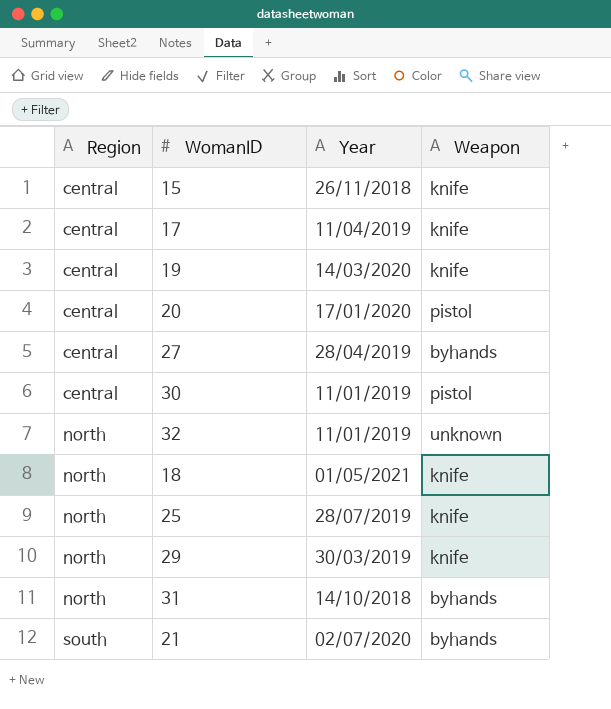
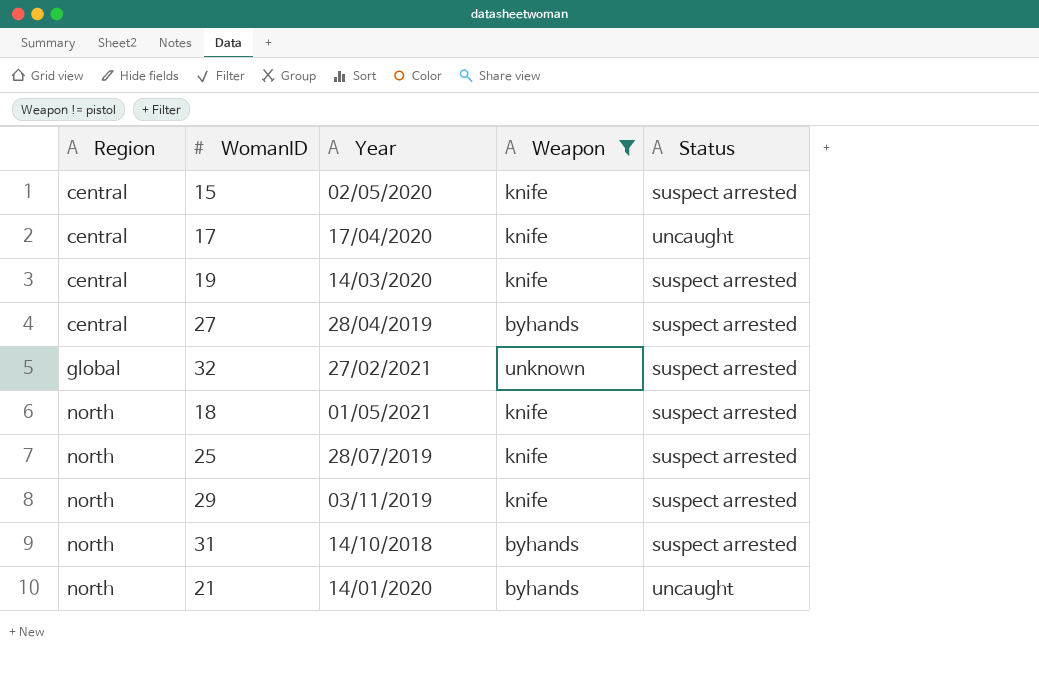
filter: none -> Weapon != pistol
column Status | position: none -> 5
15 | Year: 26/11/2018 -> 02/05/2020
17 | Year: 11/04/2019 -> 17/04/2020
32 | Region: north -> global
32 | Year: 11/01/2019 -> 27/02/2021
29 | Year: 30/03/2019 -> 03/11/2019
21 | Region: south -> north
21 | Year: 02/07/2020 -> 14/01/2020

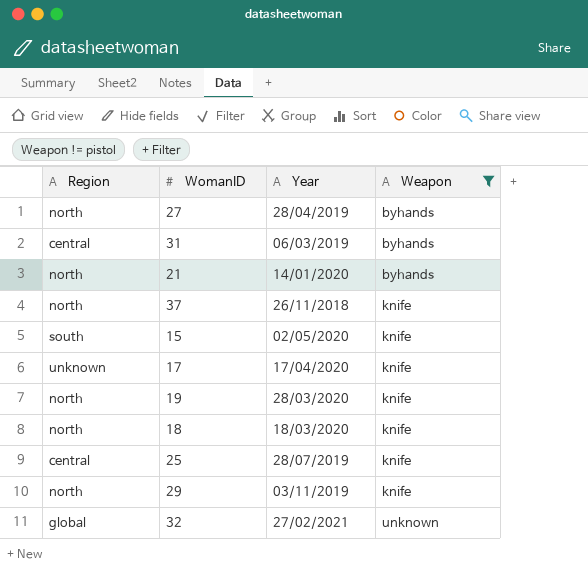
row order: Region ascending -> Weapon ascending
column Status | position: 5 -> none
27 | Region: central -> north
31 | Region: north -> central
31 | Year: 14/10/2018 -> 06/03/2019
row 37: none -> north | 26/11/2018 | knife
15 | Region: central -> south
17 | Region: central -> unknown
19 | Region: central -> north
19 | Year: 14/03/2020 -> 28/03/2020
18 | Year: 01/05/2021 -> 18/03/2020
25 | Region: north -> central

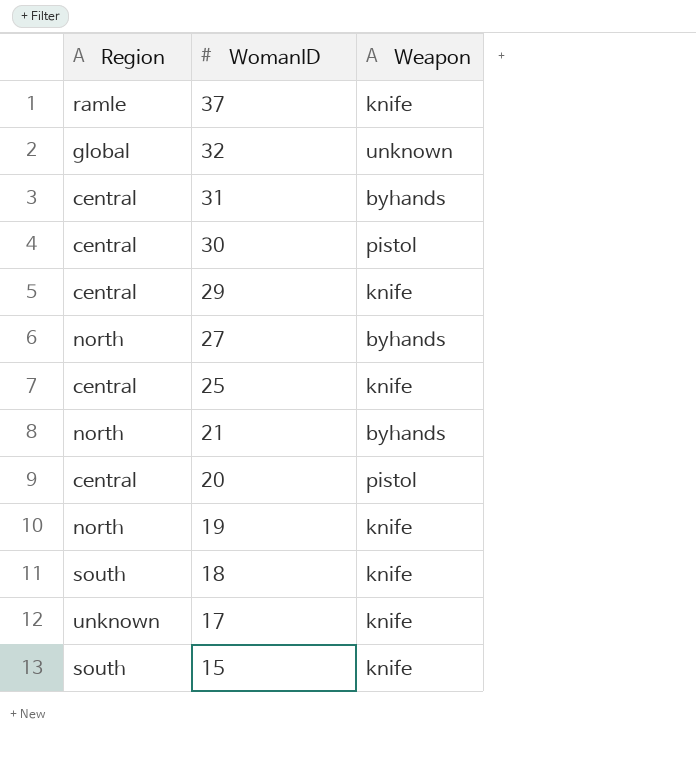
filter: Weapon != pistol -> none
row order: Weapon ascending -> WomanID descending
column Year | position: 3 -> none
37 | Region: north -> ramle
29 | Region: north -> central
18 | Region: north -> south

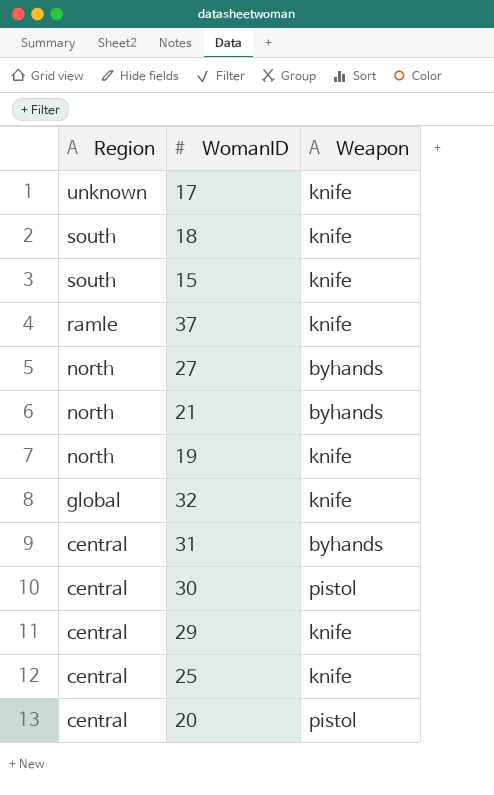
row order: WomanID descending -> Region descending
32 | Weapon: unknown -> knife

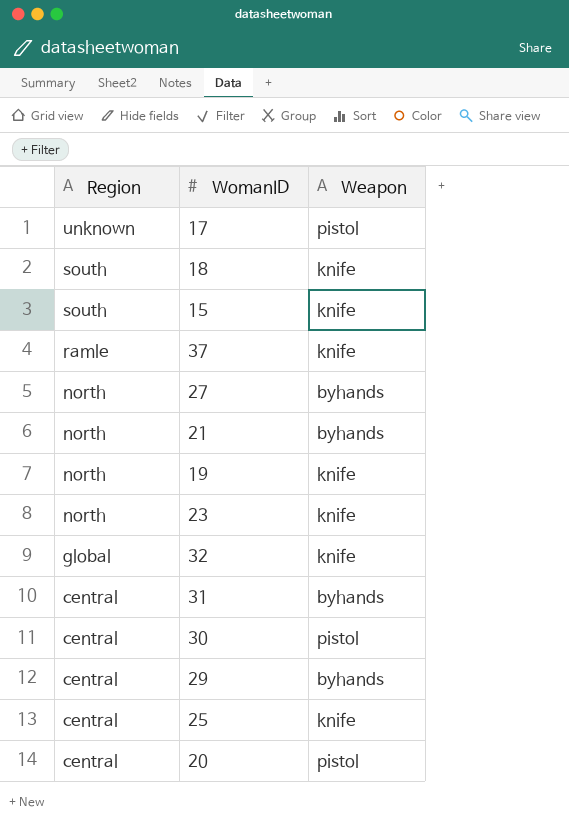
17 | Weapon: knife -> pistol
row 23: none -> north | knife
29 | Weapon: knife -> byhands

